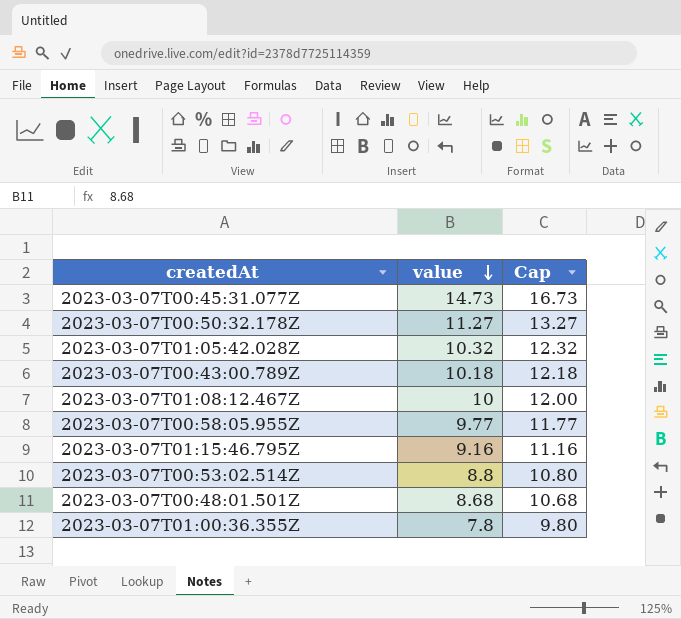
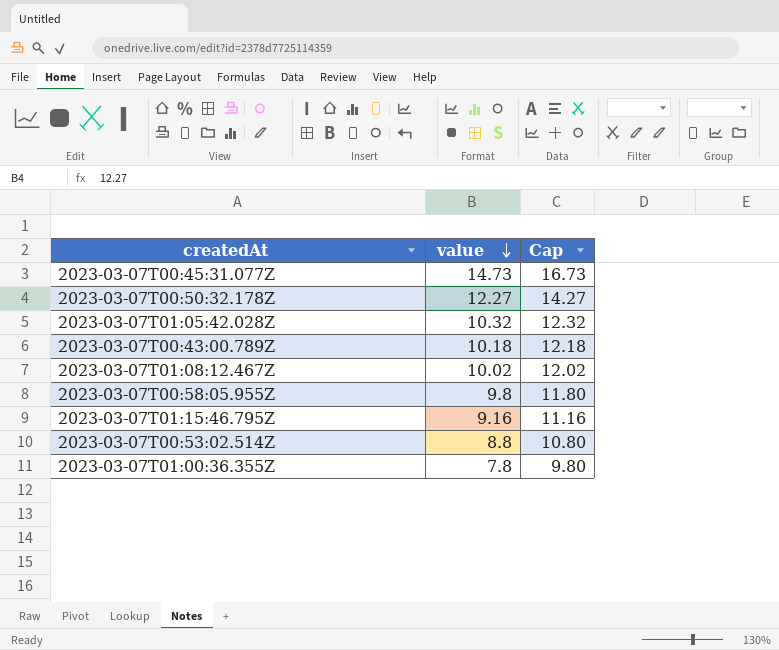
row 2023-03-07T00:48:01.501Z: 8.68 | 10.68 -> none
2023-03-07T00:50:32.178Z | value: 11.27 -> 12.27
2023-03-07T00:50:32.178Z | Cap: 13.27 -> 14.27
2023-03-07T01:08:12.467Z | value: 10 -> 10.02
2023-03-07T01:08:12.467Z | Cap: 12.00 -> 12.02
2023-03-07T00:58:05.955Z | value: 9.77 -> 9.8
2023-03-07T00:58:05.955Z | Cap: 11.77 -> 11.80

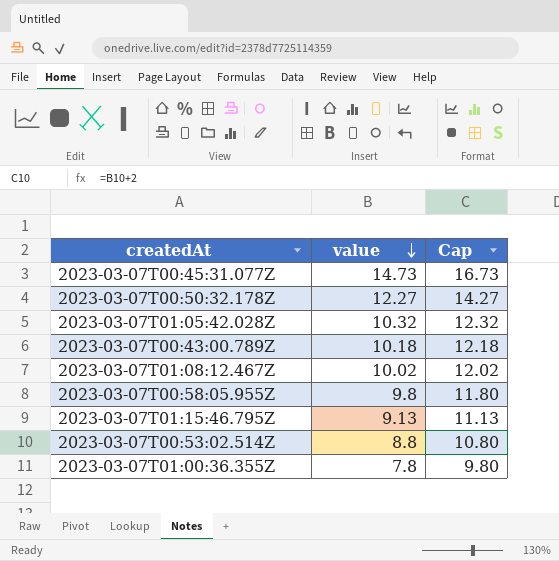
2023-03-07T01:15:46.795Z | value: 9.16 -> 9.13
2023-03-07T01:15:46.795Z | Cap: 11.16 -> 11.13

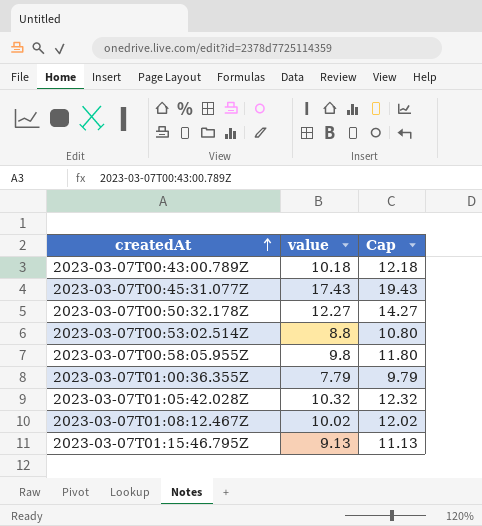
row order: value descending -> createdAt ascending
2023-03-07T00:45:31.077Z | value: 14.73 -> 17.43
2023-03-07T00:45:31.077Z | Cap: 16.73 -> 19.43
2023-03-07T01:00:36.355Z | value: 7.8 -> 7.79
2023-03-07T01:00:36.355Z | Cap: 9.80 -> 9.79

